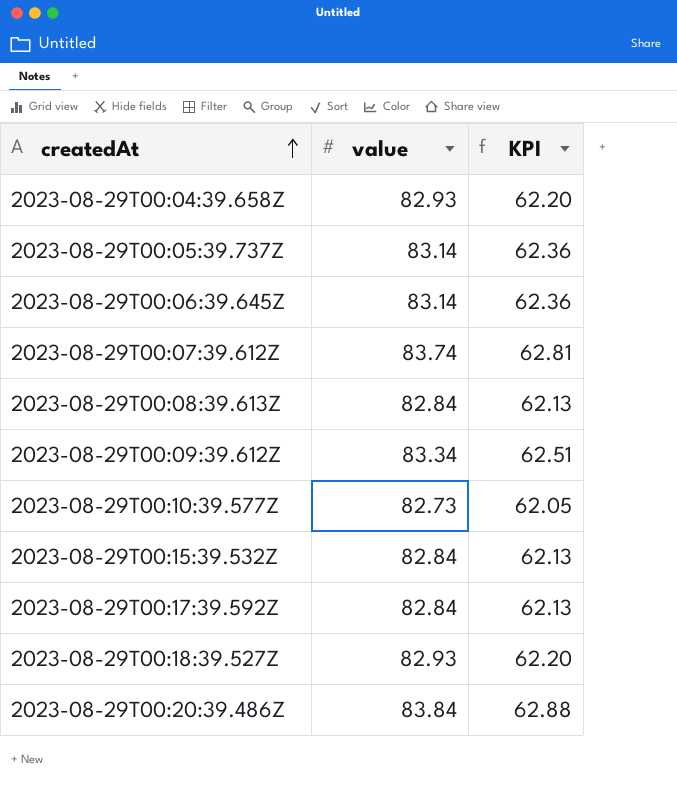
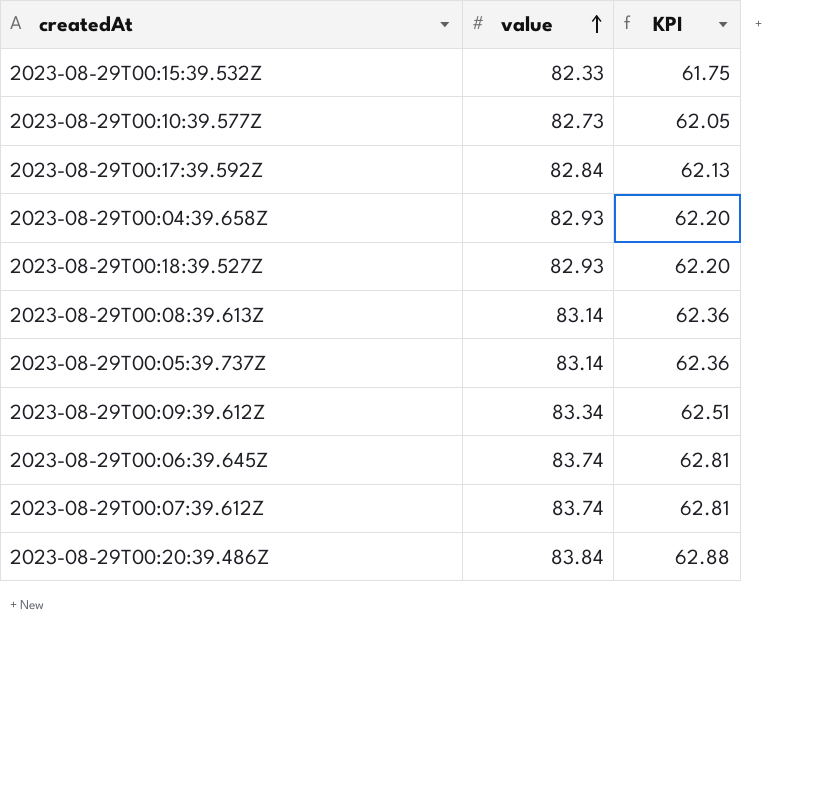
row order: createdAt ascending -> value ascending
2023-08-29T00:15:39.532Z | value: 82.84 -> 82.33
2023-08-29T00:15:39.532Z | KPI: 62.13 -> 61.75
2023-08-29T00:08:39.613Z | value: 82.84 -> 83.14
2023-08-29T00:08:39.613Z | KPI: 62.13 -> 62.36
2023-08-29T00:06:39.645Z | value: 83.14 -> 83.74
2023-08-29T00:06:39.645Z | KPI: 62.36 -> 62.81

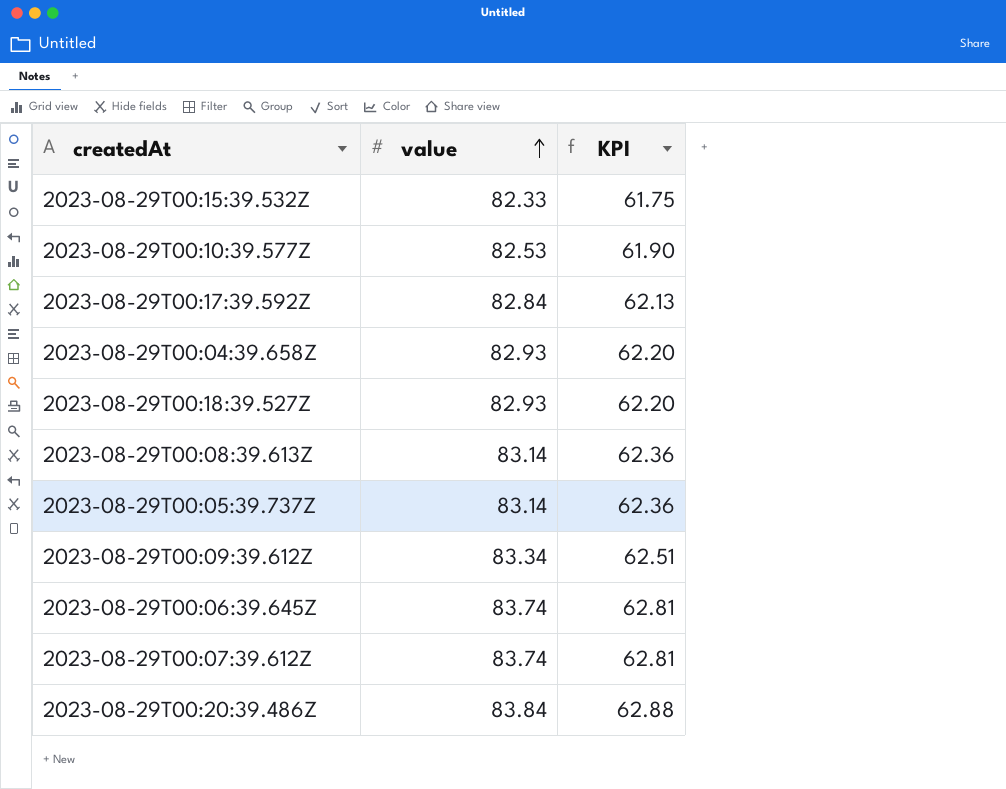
2023-08-29T00:10:39.577Z | value: 82.73 -> 82.53
2023-08-29T00:10:39.577Z | KPI: 62.05 -> 61.90

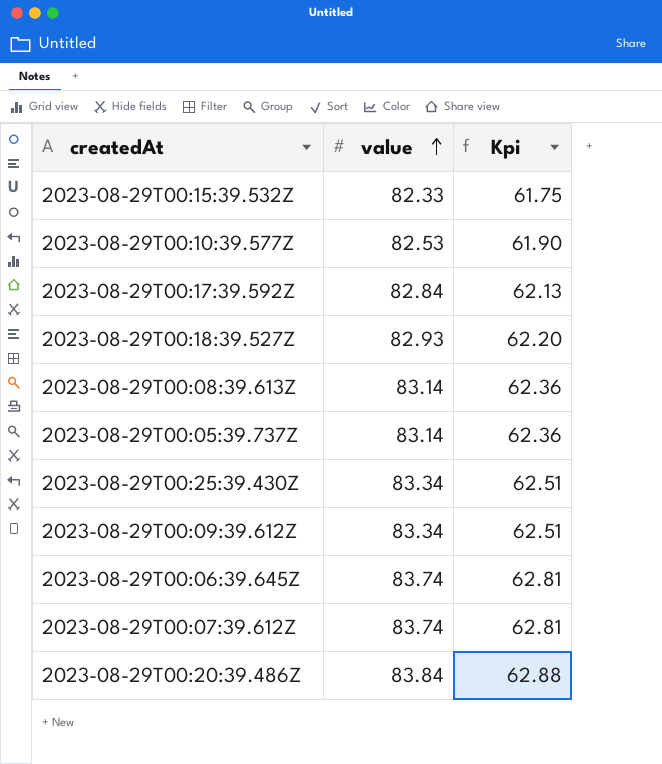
column name: KPI -> Kpi
row 2023-08-29T00:04:39.658Z: 82.93 | 62.20 -> none
row 2023-08-29T00:25:39.430Z: none -> 83.34 | 62.51

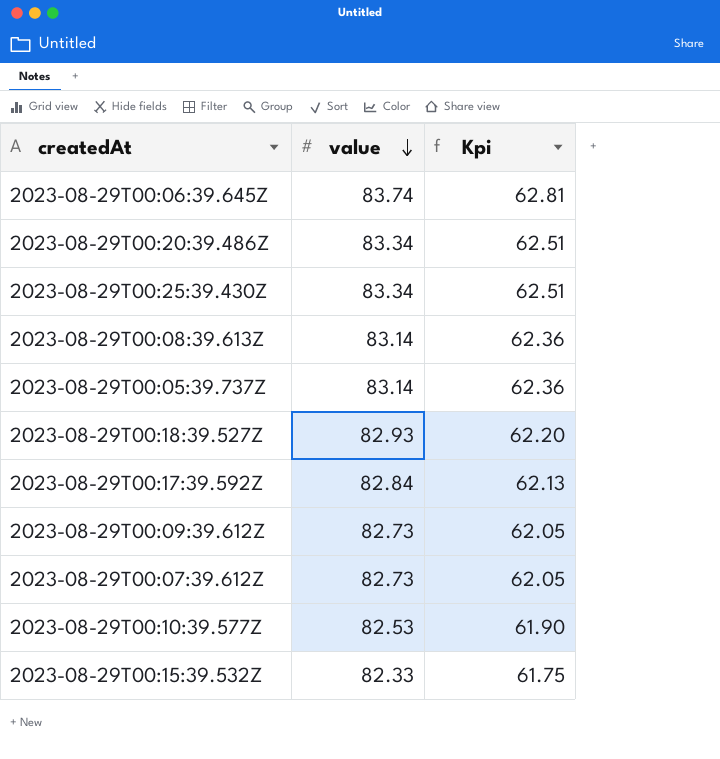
row order: value ascending -> value descending
2023-08-29T00:20:39.486Z | value: 83.84 -> 83.34
2023-08-29T00:20:39.486Z | Kpi: 62.88 -> 62.51
2023-08-29T00:09:39.612Z | value: 83.34 -> 82.73
2023-08-29T00:09:39.612Z | Kpi: 62.51 -> 62.05
2023-08-29T00:07:39.612Z | value: 83.74 -> 82.73
2023-08-29T00:07:39.612Z | Kpi: 62.81 -> 62.05

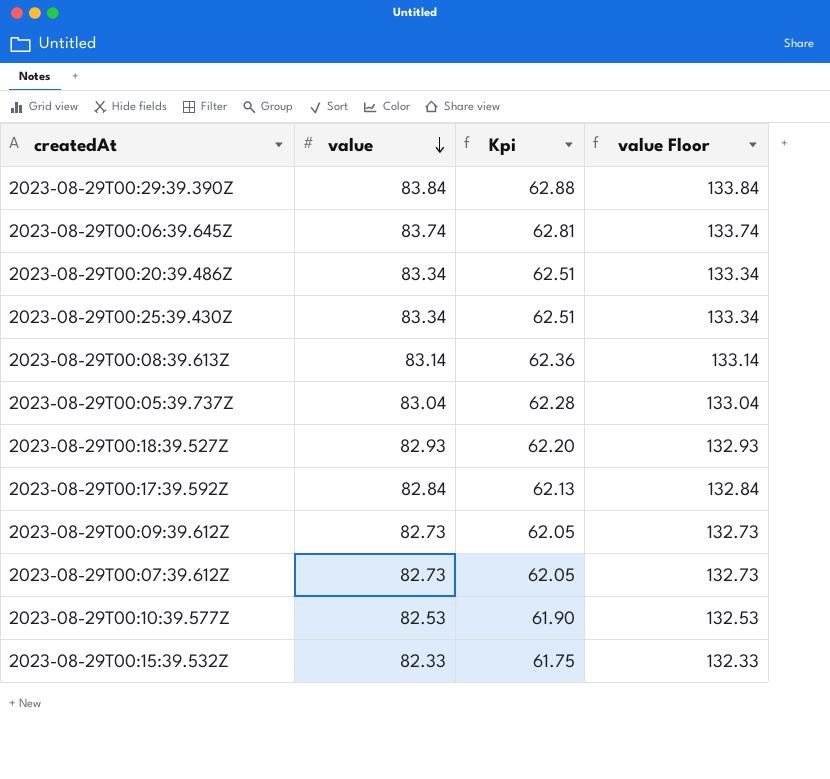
column value Floor | formula: none -> [value] + 50
row 2023-08-29T00:29:39.390Z: none -> 83.84 | 62.88 | 133.84
2023-08-29T00:05:39.737Z | value: 83.14 -> 83.04
2023-08-29T00:05:39.737Z | Kpi: 62.36 -> 62.28

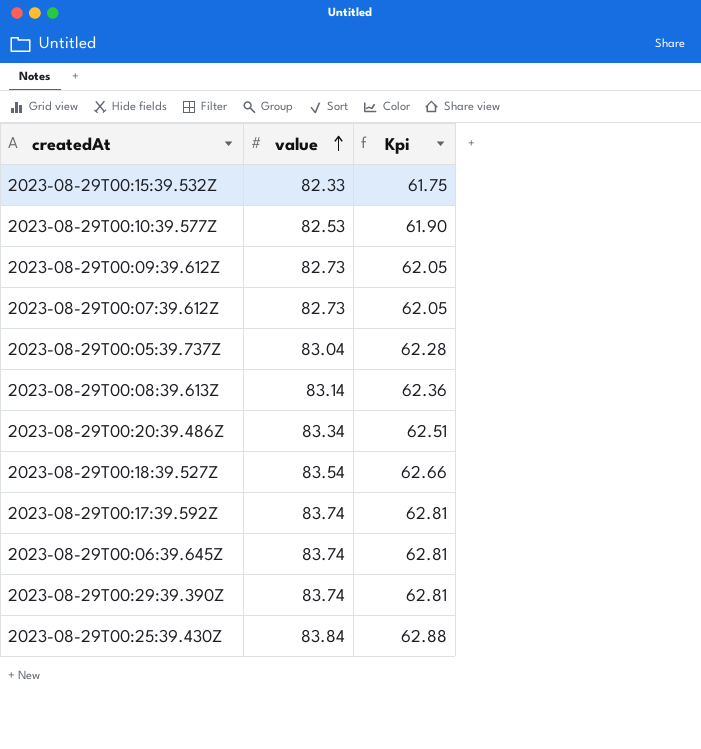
row order: value descending -> value ascending
column value Floor | formula: [value] + 50 -> none
2023-08-29T00:18:39.527Z | value: 82.93 -> 83.54
2023-08-29T00:18:39.527Z | Kpi: 62.20 -> 62.66
2023-08-29T00:17:39.592Z | value: 82.84 -> 83.74
2023-08-29T00:17:39.592Z | Kpi: 62.13 -> 62.81
2023-08-29T00:29:39.390Z | value: 83.84 -> 83.74
2023-08-29T00:29:39.390Z | Kpi: 62.88 -> 62.81
2023-08-29T00:25:39.430Z | value: 83.34 -> 83.84
2023-08-29T00:25:39.430Z | Kpi: 62.51 -> 62.88

